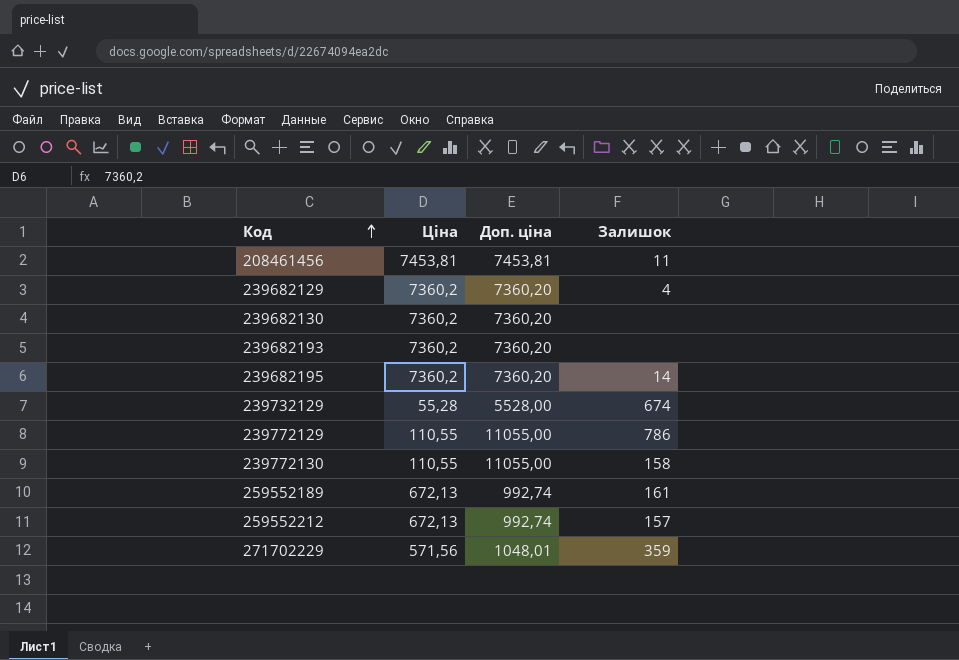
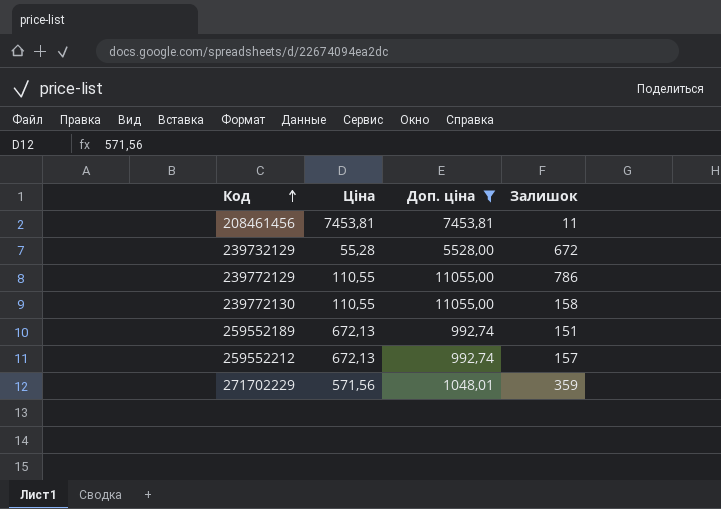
filter: none -> Доп. ціна != 7360,20
239732129 | Залишок: 674 -> 672
259552189 | Залишок: 161 -> 151

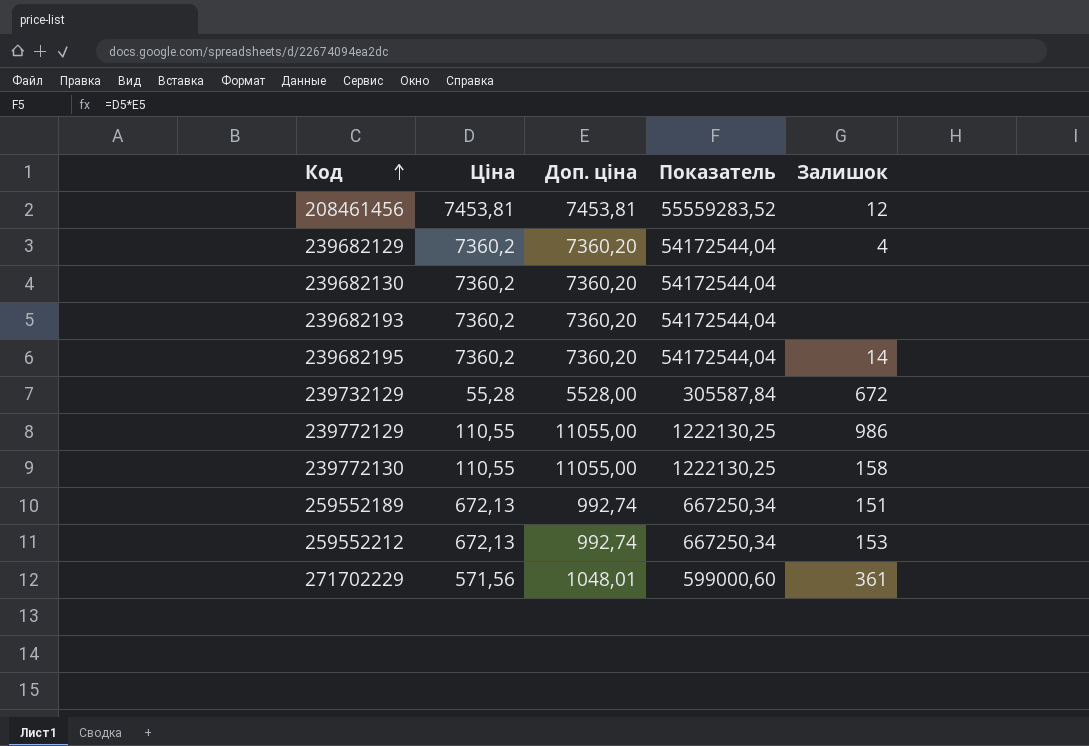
filter: Доп. ціна != 7360,20 -> none
column Показатель | formula: none -> [Ціна] * [Доп. ціна]
208461456 | Залишок: 11 -> 12
239772129 | Залишок: 786 -> 986
259552212 | Залишок: 157 -> 153
271702229 | Залишок: 359 -> 361

